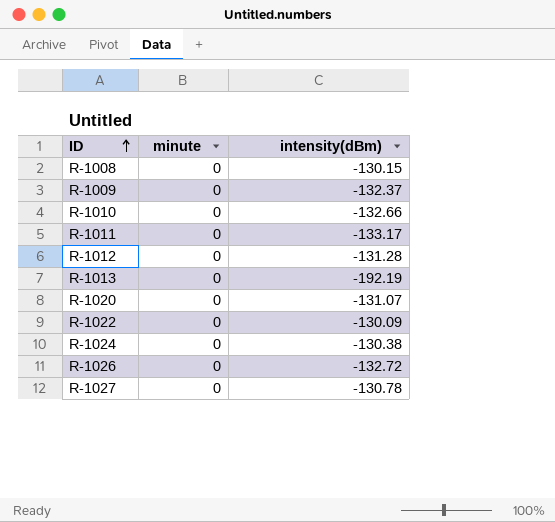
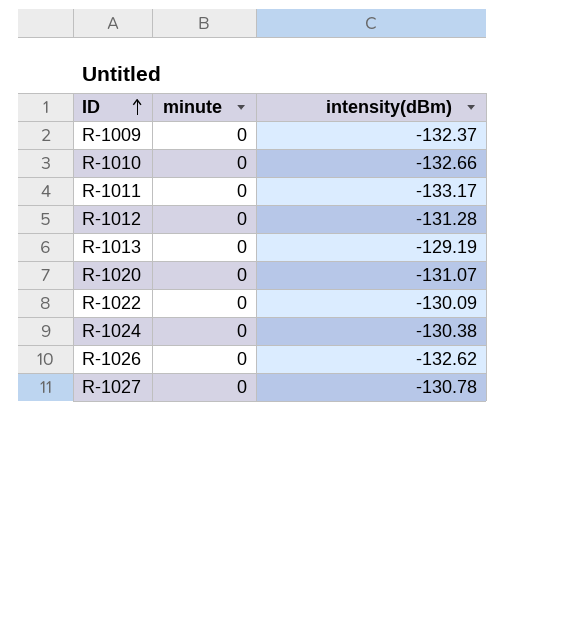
row R-1008: 0 | -130.15 -> none
R-1013 | intensity(dBm): -192.19 -> -129.19
R-1026 | intensity(dBm): -132.72 -> -132.62

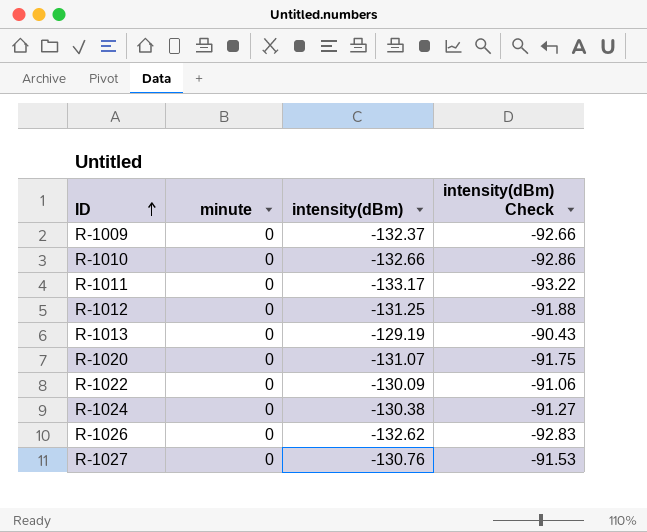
column intensity(dBm) Check | formula: none -> [intensity(dBm)] * 0.7
R-1012 | intensity(dBm): -131.28 -> -131.25
R-1027 | intensity(dBm): -130.78 -> -130.76

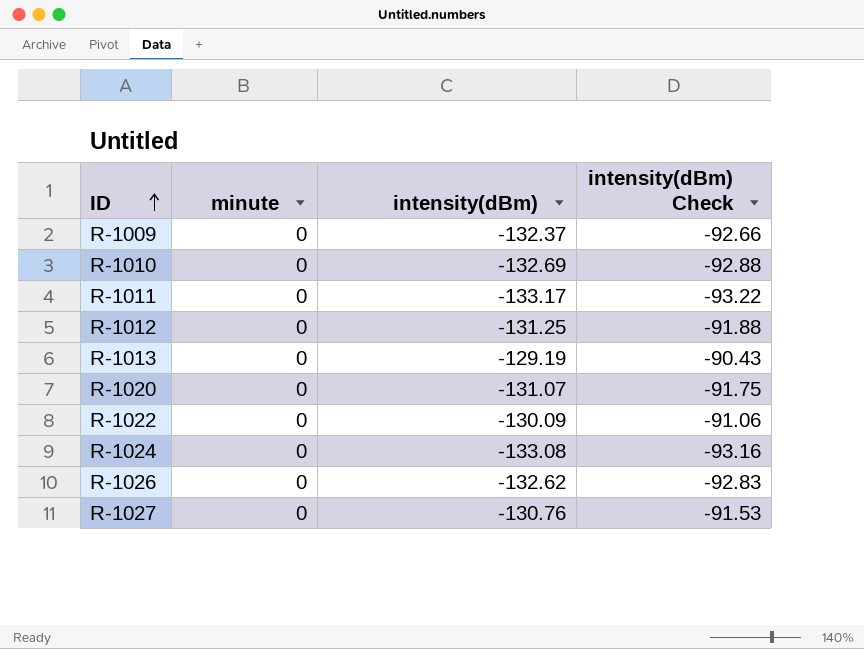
R-1010 | intensity(dBm): -132.66 -> -132.69
R-1010 | intensity(dBm) Check: -92.86 -> -92.88
R-1024 | intensity(dBm): -130.38 -> -133.08
R-1024 | intensity(dBm) Check: -91.27 -> -93.16

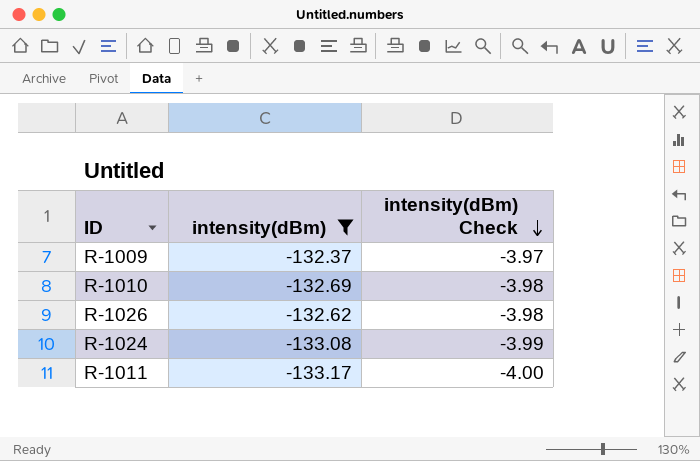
filter: none -> intensity(dBm) <= -132.37
row order: ID ascending -> intensity(dBm) Check descending
column minute | position: 2 -> none
column intensity(dBm) Check | formula: [intensity(dBm)] * 0.7 -> [intensity(dBm)] * 0.03

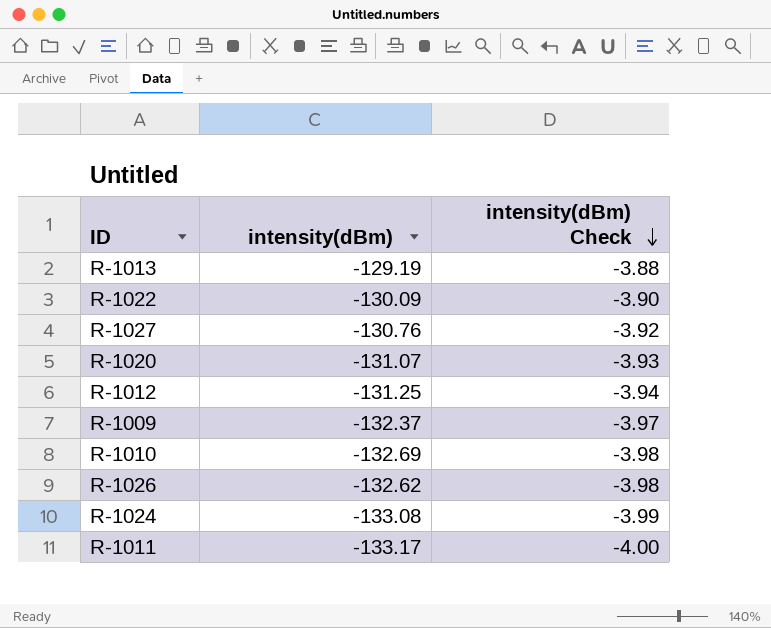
filter: intensity(dBm) <= -132.37 -> none

